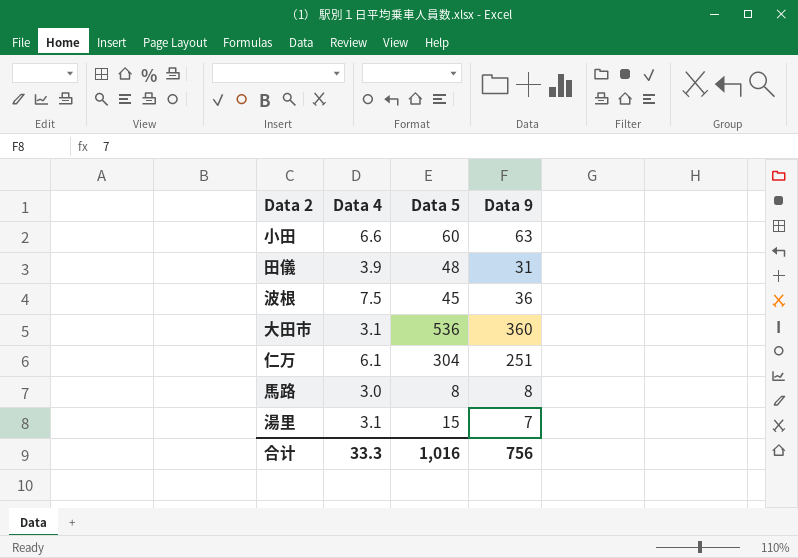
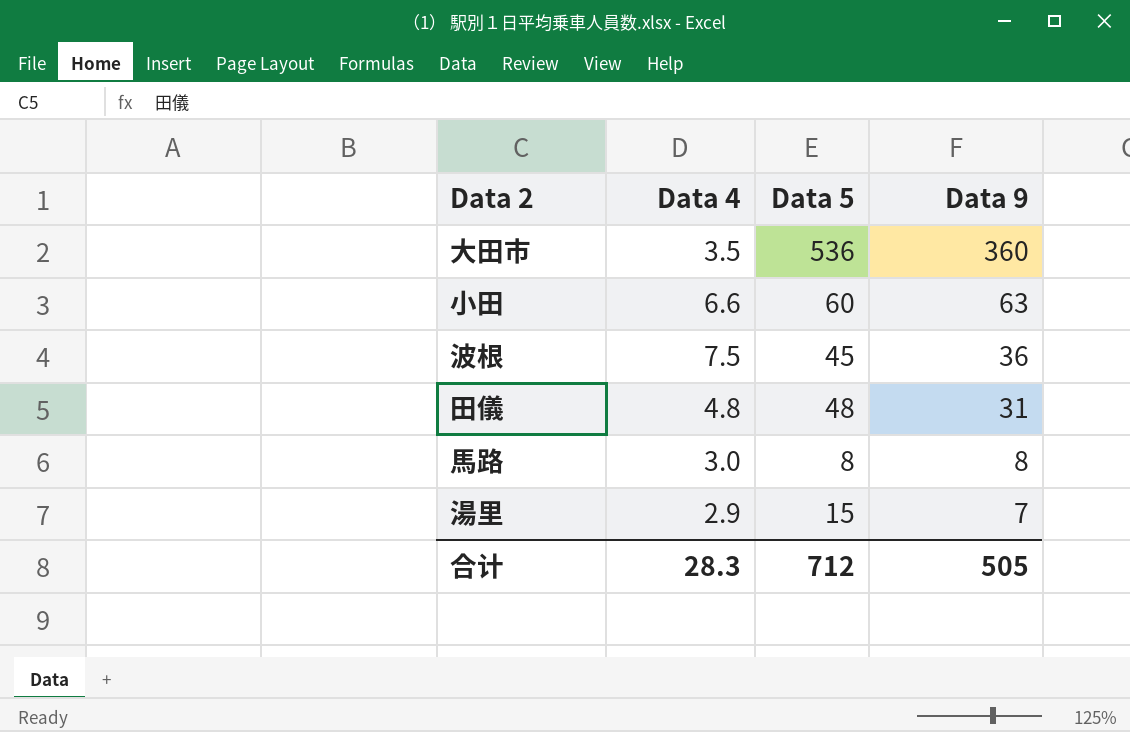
row order: none -> Data 9 descending
row 仁万: 6.1 | 304 | 251 -> none
大田市 | Data 4: 3.1 -> 3.5
田儀 | Data 4: 3.9 -> 4.8
湯里 | Data 4: 3.1 -> 2.9
合计 | Data 4: 33.3 -> 28.3
合计 | Data 5: 1,016 -> 712
合计 | Data 9: 756 -> 505

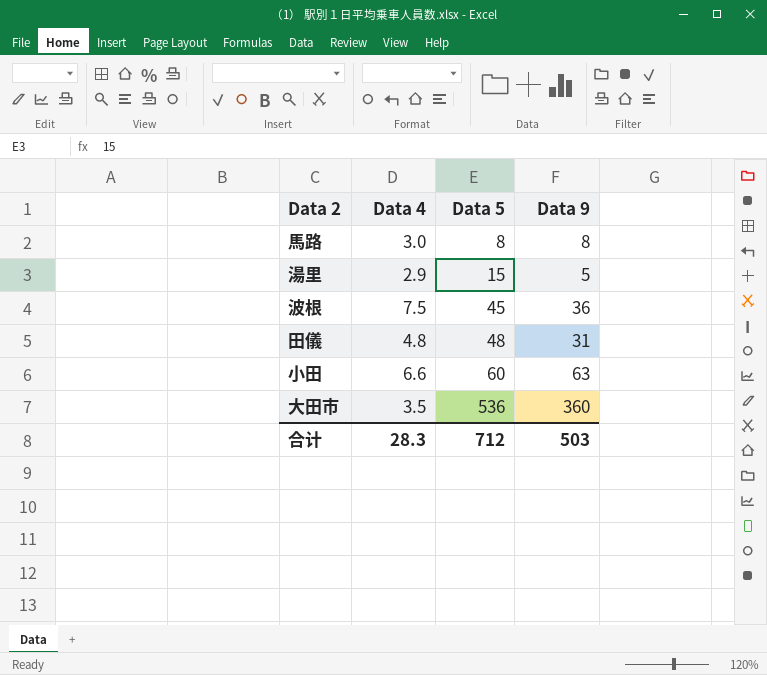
row order: Data 9 descending -> Data 5 ascending
湯里 | Data 9: 7 -> 5
合计 | Data 9: 505 -> 503

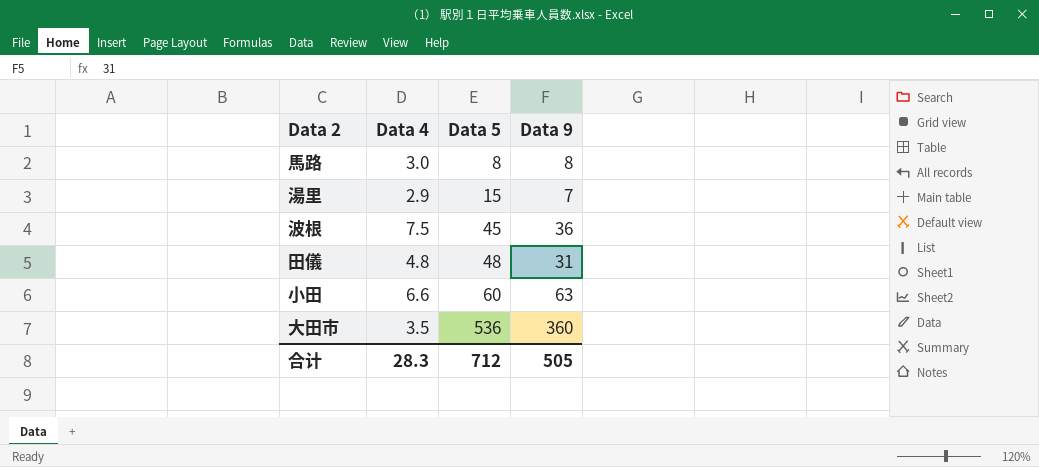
湯里 | Data 9: 5 -> 7
合计 | Data 9: 503 -> 505

